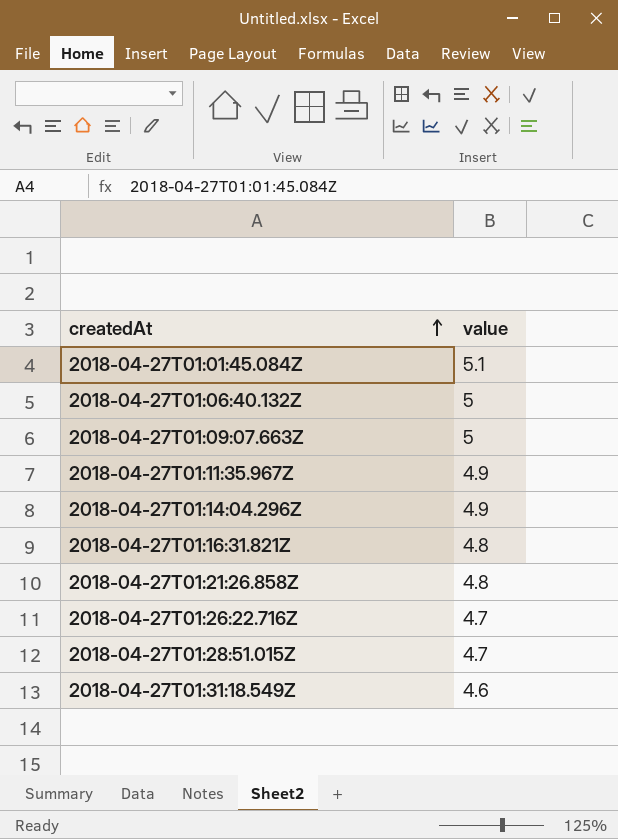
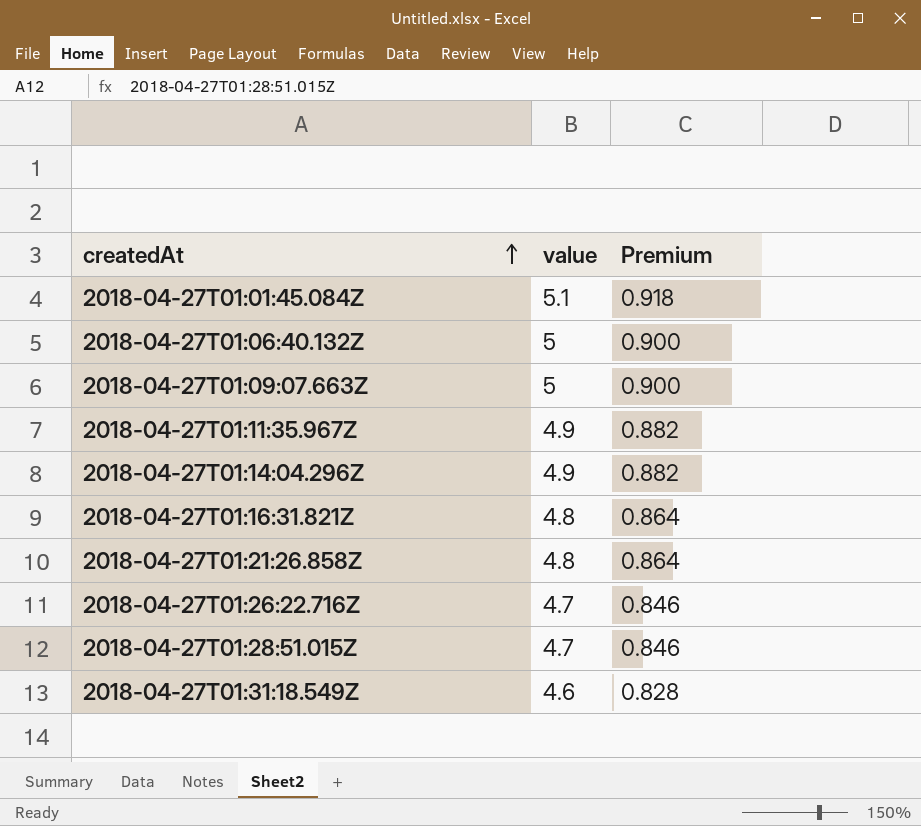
column Premium | formula: none -> [value] * 0.18

